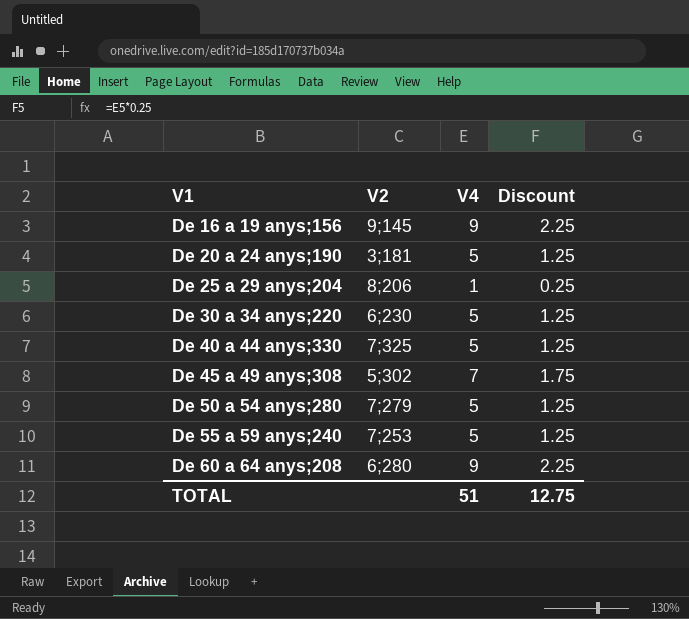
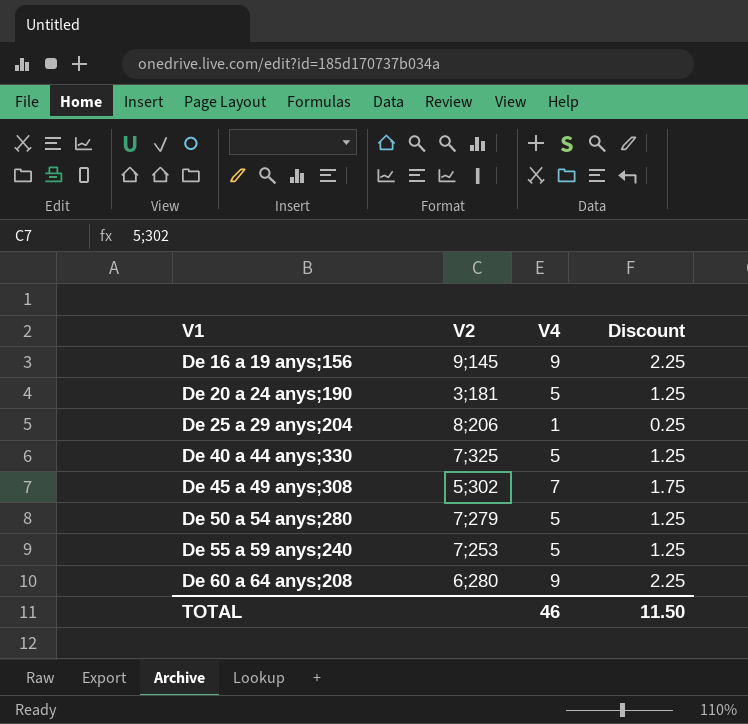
row De 30 a 34 anys;220: 6;230 | 5 | 1.25 -> none
TOTAL | V4: 51 -> 46
TOTAL | Discount: 12.75 -> 11.50

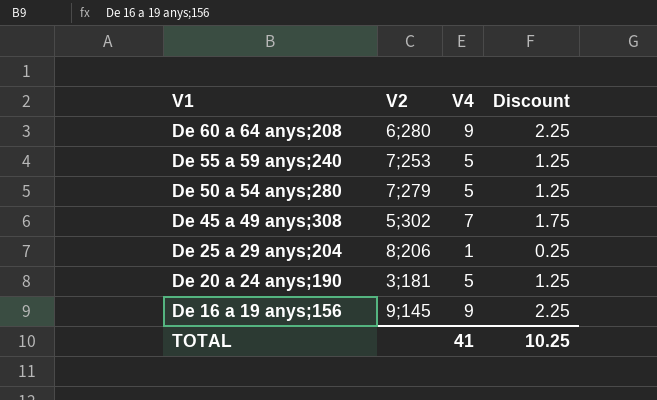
row order: V1 ascending -> V1 descending
row De 40 a 44 anys;330: 7;325 | 5 | 1.25 -> none
TOTAL | V4: 46 -> 41
TOTAL | Discount: 11.50 -> 10.25

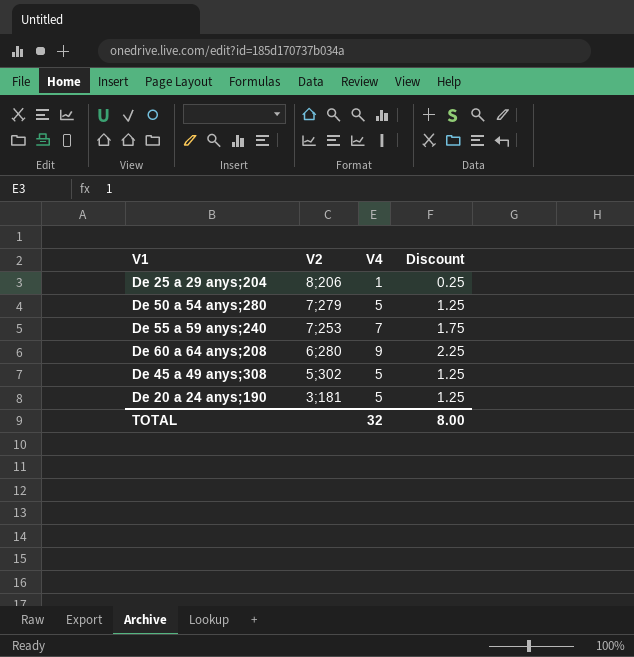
row order: V1 descending -> V2 descending
row De 16 a 19 anys;156: 9;145 | 9 | 2.25 -> none
De 55 a 59 anys;240 | V4: 5 -> 7
De 55 a 59 anys;240 | Discount: 1.25 -> 1.75
De 45 a 49 anys;308 | V4: 7 -> 5
De 45 a 49 anys;308 | Discount: 1.75 -> 1.25
TOTAL | V4: 41 -> 32
TOTAL | Discount: 10.25 -> 8.00

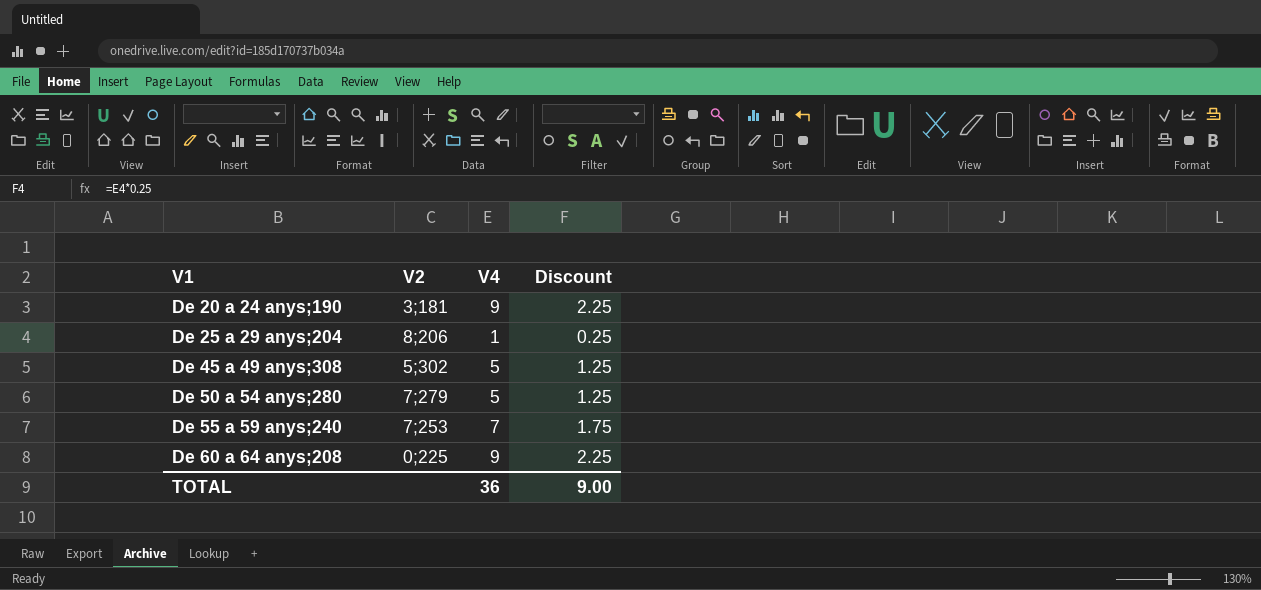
row order: V2 descending -> V1 ascending
De 20 a 24 anys;190 | V4: 5 -> 9
De 20 a 24 anys;190 | Discount: 1.25 -> 2.25
De 60 a 64 anys;208 | V2: 6;280 -> 0;225
TOTAL | V4: 32 -> 36
TOTAL | Discount: 8.00 -> 9.00

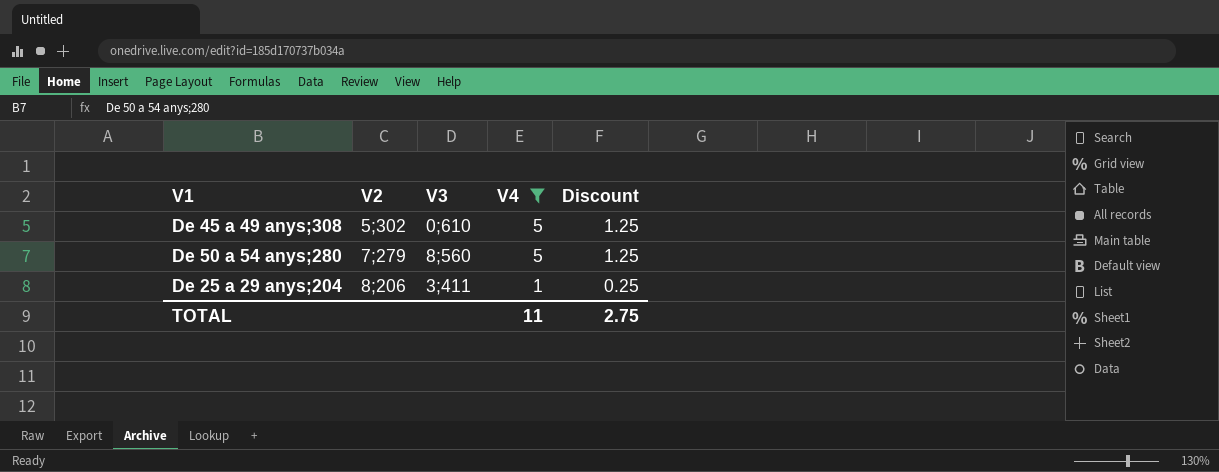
filter: none -> V4 <= 5
row order: V1 ascending -> V2 ascending
column V3 | position: none -> 3
TOTAL | V4: 36 -> 11
TOTAL | Discount: 9.00 -> 2.75

